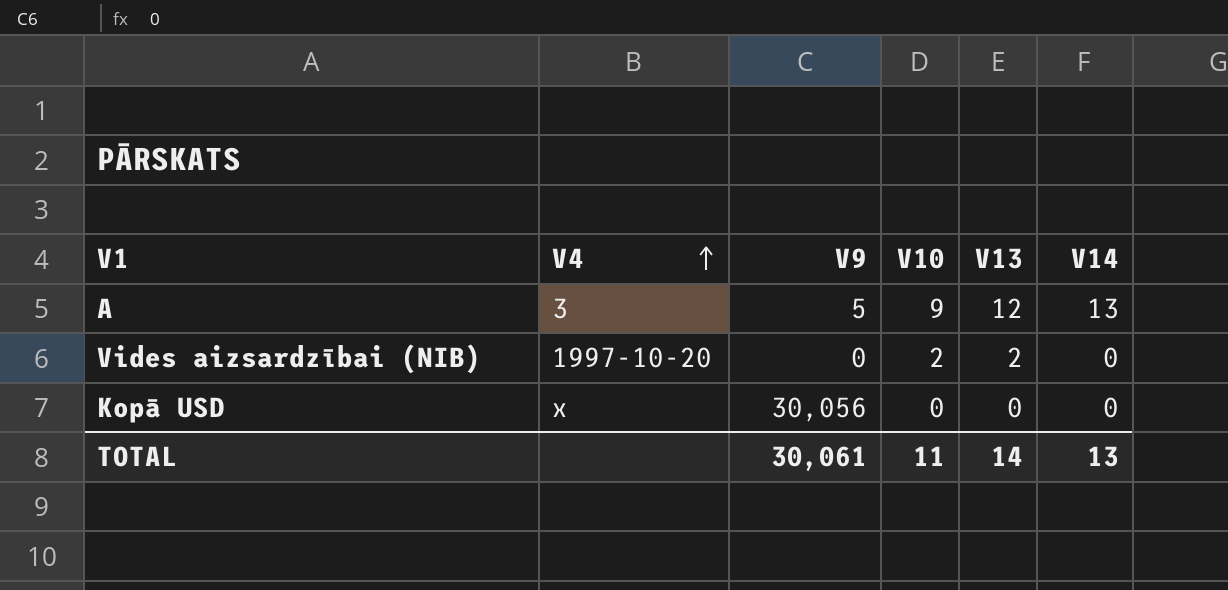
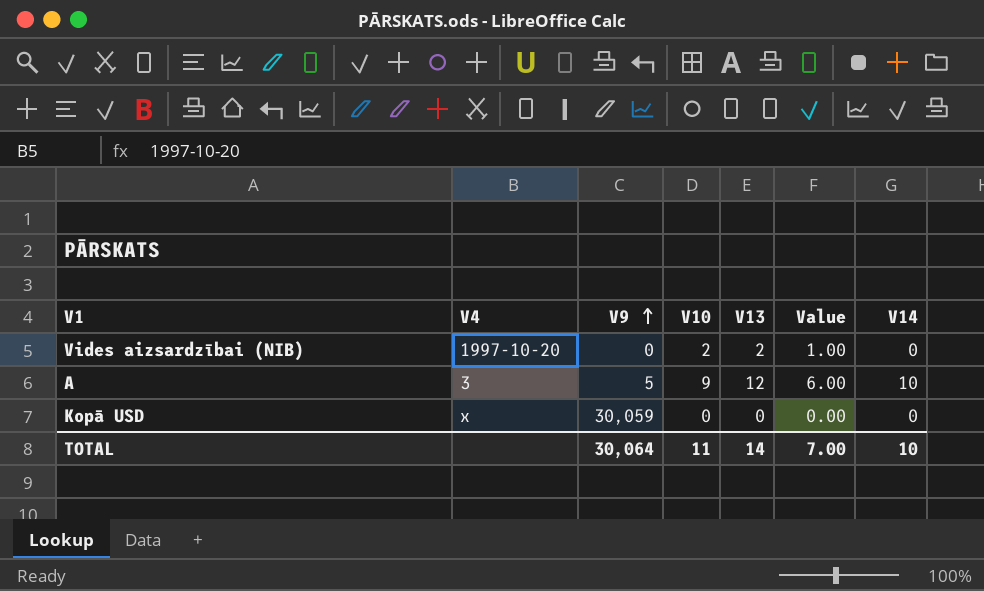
row order: V4 ascending -> V9 ascending
column Value | formula: none -> [V13] * 0.5
A | V14: 13 -> 10
Kopā USD | V9: 30,056 -> 30,059
TOTAL | V9: 30,061 -> 30,064
TOTAL | V14: 13 -> 10

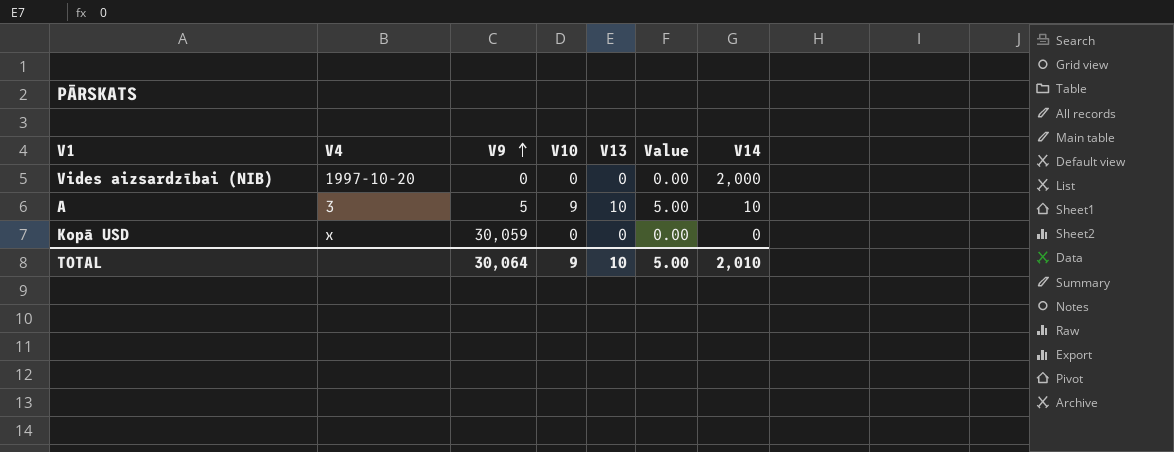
Vides aizsardzībai (NIB) | V10: 2 -> 0
Vides aizsardzībai (NIB) | V13: 2 -> 0
Vides aizsardzībai (NIB) | Value: 1.00 -> 0.00
Vides aizsardzībai (NIB) | V14: 0 -> 2,000
A | V13: 12 -> 10
A | Value: 6.00 -> 5.00
TOTAL | V10: 11 -> 9
TOTAL | V13: 14 -> 10
TOTAL | Value: 7.00 -> 5.00
TOTAL | V14: 10 -> 2,010

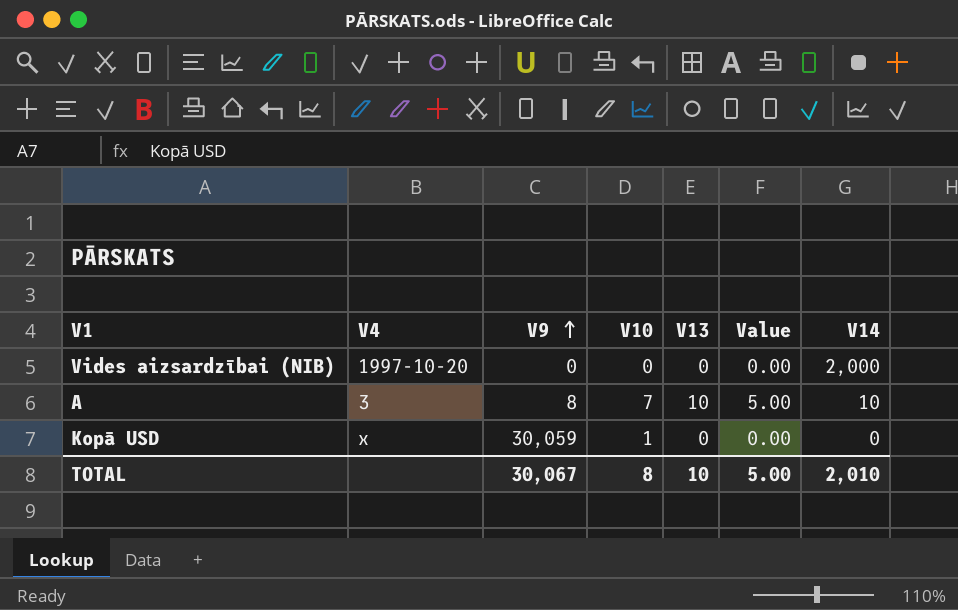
A | V9: 5 -> 8
A | V10: 9 -> 7
Kopā USD | V10: 0 -> 1
TOTAL | V9: 30,064 -> 30,067
TOTAL | V10: 9 -> 8

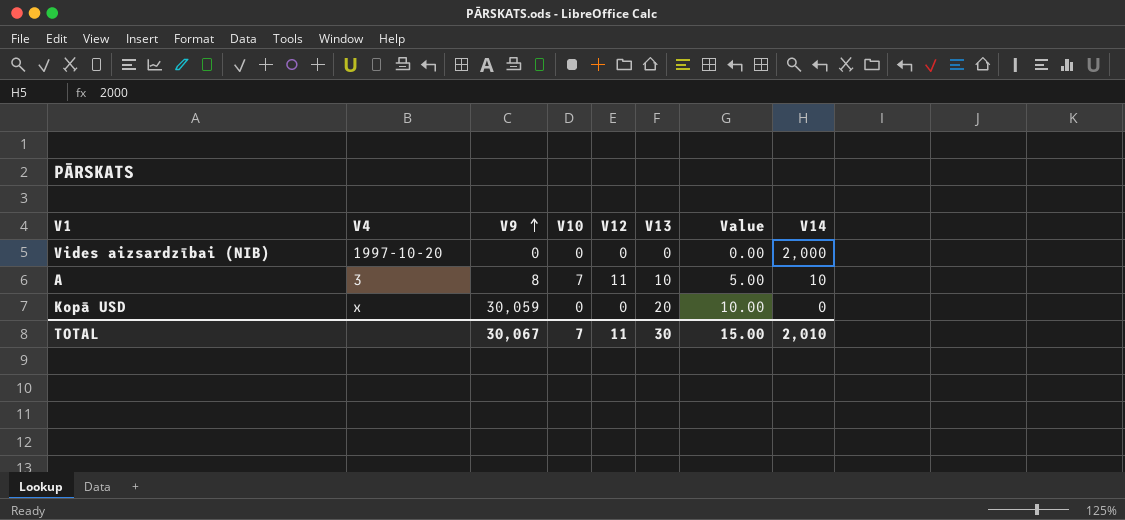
column V12 | position: none -> 5
Kopā USD | V10: 1 -> 0
Kopā USD | V13: 0 -> 20
Kopā USD | Value: 0.00 -> 10.00
TOTAL | V10: 8 -> 7
TOTAL | V13: 10 -> 30
TOTAL | Value: 5.00 -> 15.00

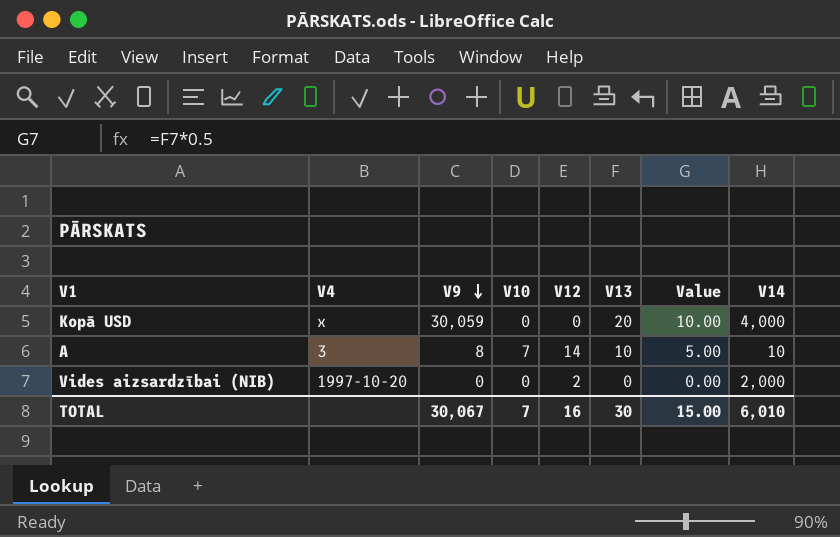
row order: V9 ascending -> V9 descending
Kopā USD | V14: 0 -> 4,000
A | V12: 11 -> 14
Vides aizsardzībai (NIB) | V12: 0 -> 2
TOTAL | V12: 11 -> 16
TOTAL | V14: 2,010 -> 6,010

